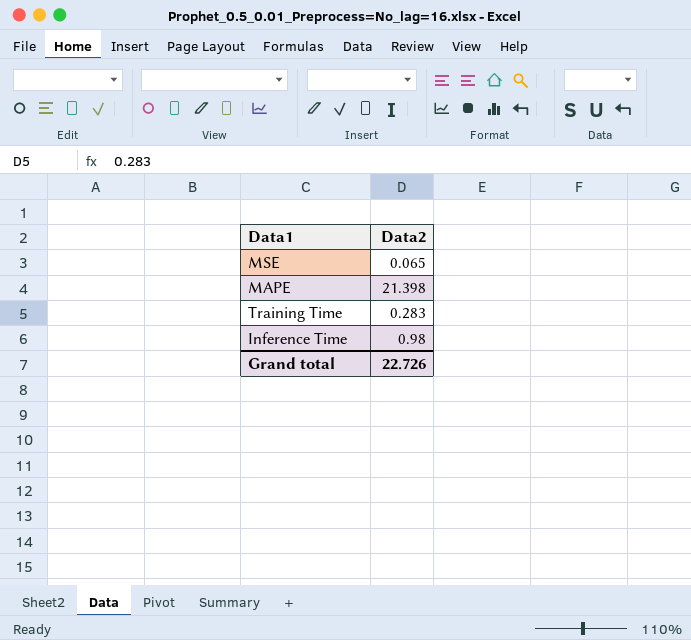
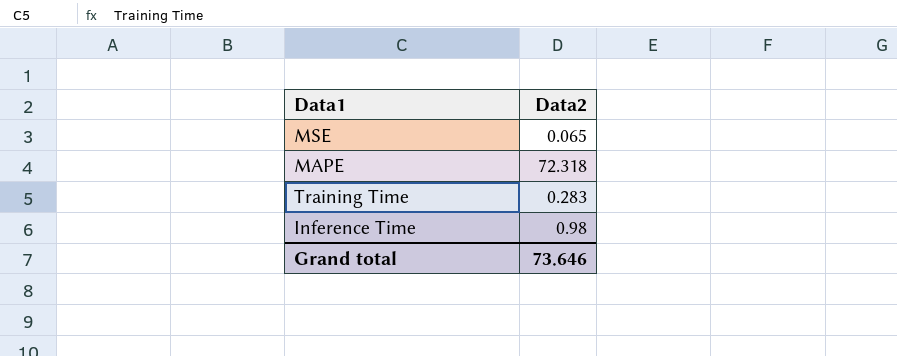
MAPE | Data2: 21.398 -> 72.318
Grand total | Data2: 22.726 -> 73.646

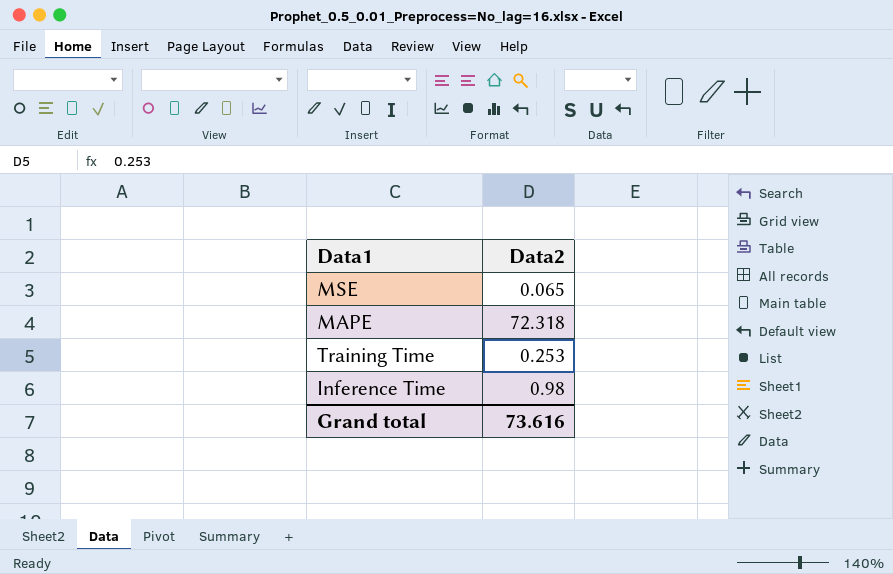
Training Time | Data2: 0.283 -> 0.253
Grand total | Data2: 73.646 -> 73.616

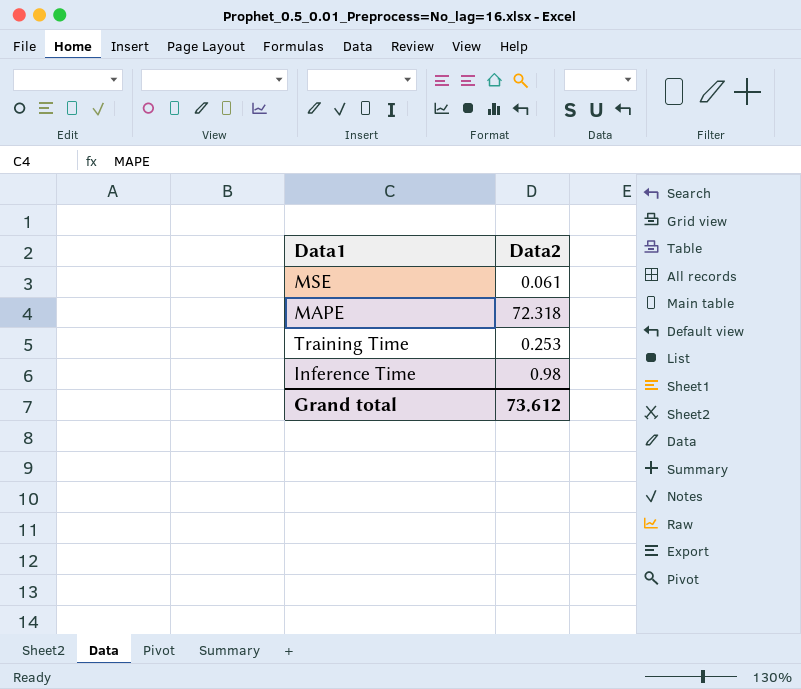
MSE | Data2: 0.065 -> 0.061
Grand total | Data2: 73.616 -> 73.612

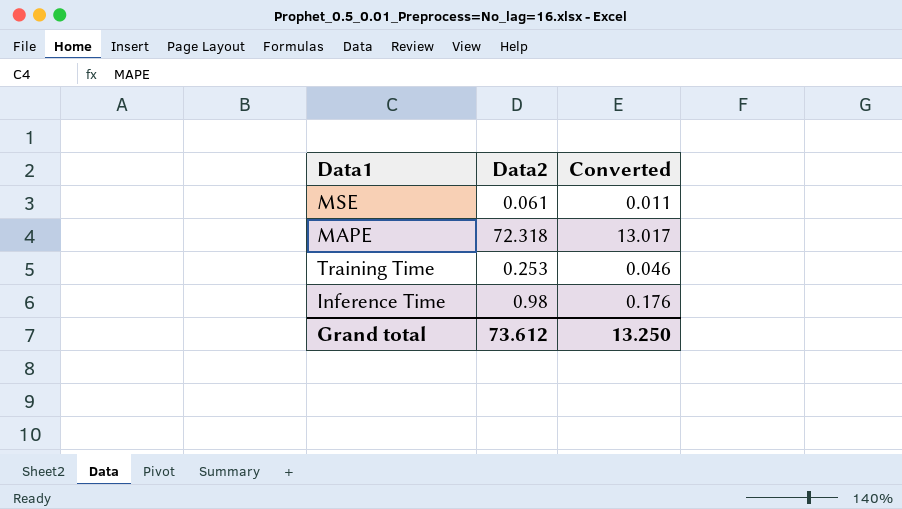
column Converted | formula: none -> [Data2] * 0.18

